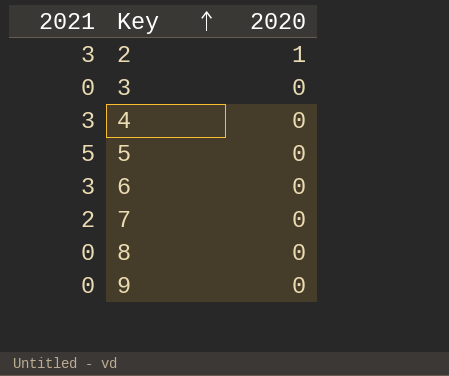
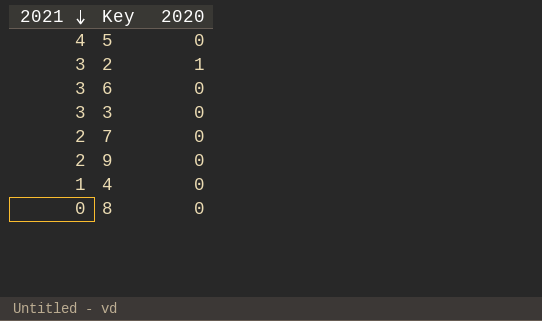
row order: Key ascending -> 2021 descending
5 | 2021: 5 -> 4
3 | 2021: 0 -> 3
9 | 2021: 0 -> 2
4 | 2021: 3 -> 1

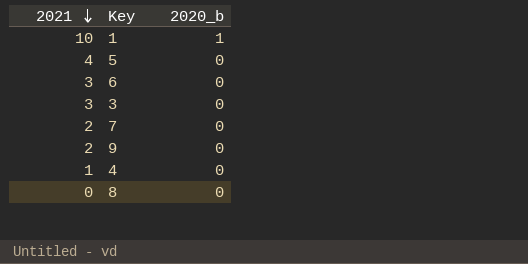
column name: 2020 -> 2020_b
row 2: 3 | 1 -> none
row 1: none -> 10 | 1

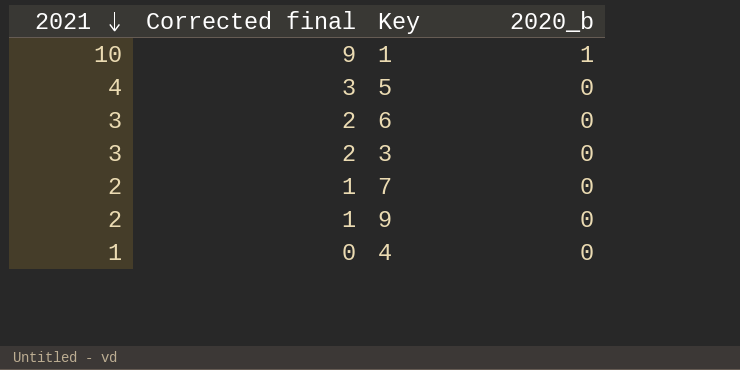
column Corrected final | formula: none -> [2021] - 1
row 8: 0 | 0 -> none

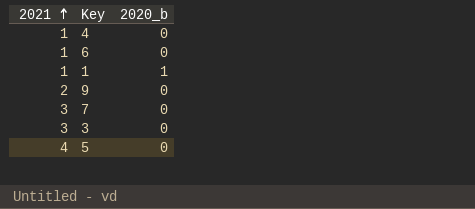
row order: 2021 descending -> 2021 ascending
column Corrected final | formula: [2021] - 1 -> none
6 | 2021: 3 -> 1
1 | 2021: 10 -> 1
7 | 2021: 2 -> 3

